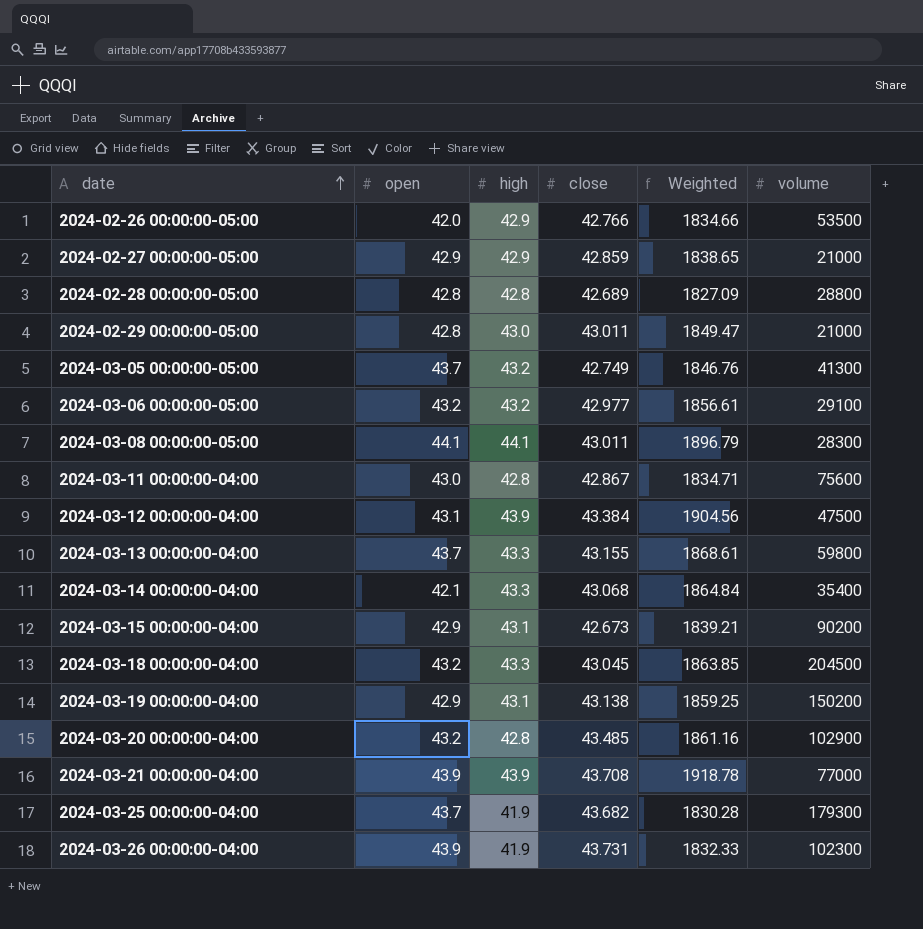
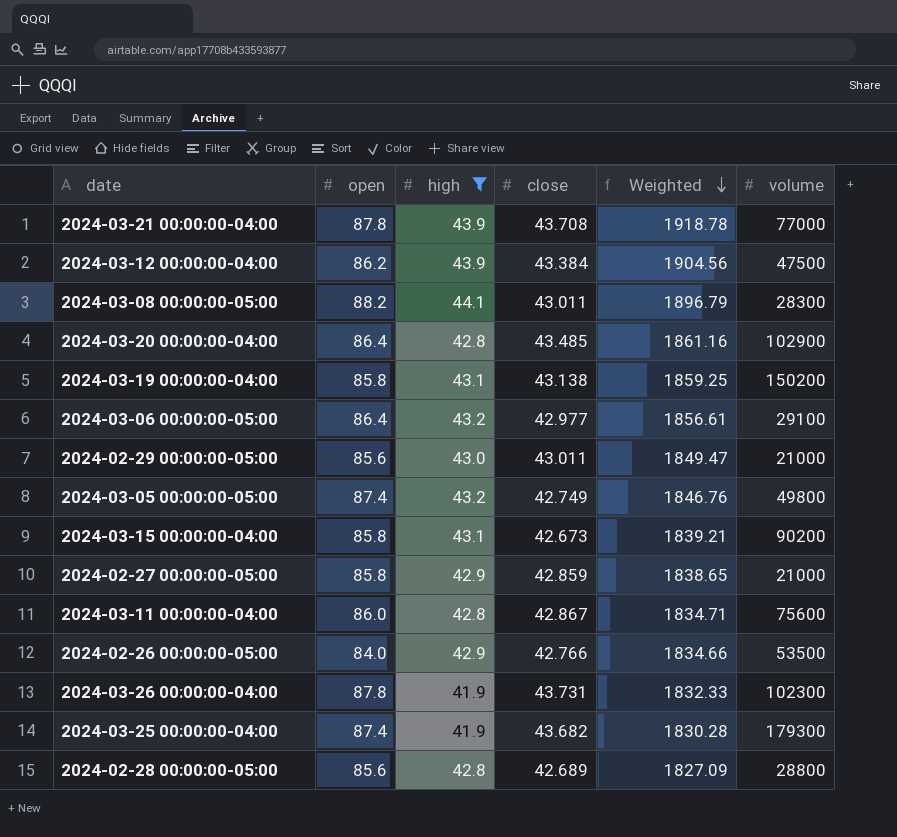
filter: none -> high != 43.3
row order: date ascending -> Weighted descending
2024-03-21 00:00:00-04:00 | open: 43.9 -> 87.8
2024-03-12 00:00:00-04:00 | open: 43.1 -> 86.2
2024-03-08 00:00:00-05:00 | open: 44.1 -> 88.2
2024-03-20 00:00:00-04:00 | open: 43.2 -> 86.4
2024-03-19 00:00:00-04:00 | open: 42.9 -> 85.8
2024-03-06 00:00:00-05:00 | open: 43.2 -> 86.4
2024-02-29 00:00:00-05:00 | open: 42.8 -> 85.6
2024-03-05 00:00:00-05:00 | open: 43.7 -> 87.4
2024-03-05 00:00:00-05:00 | volume: 41300 -> 49800
2024-03-15 00:00:00-04:00 | open: 42.9 -> 85.8
2024-02-27 00:00:00-05:00 | open: 42.9 -> 85.8
2024-03-11 00:00:00-04:00 | open: 43.0 -> 86.0
2024-02-26 00:00:00-05:00 | open: 42.0 -> 84.0
2024-03-26 00:00:00-04:00 | open: 43.9 -> 87.8
2024-03-25 00:00:00-04:00 | open: 43.7 -> 87.4
2024-02-28 00:00:00-05:00 | open: 42.8 -> 85.6

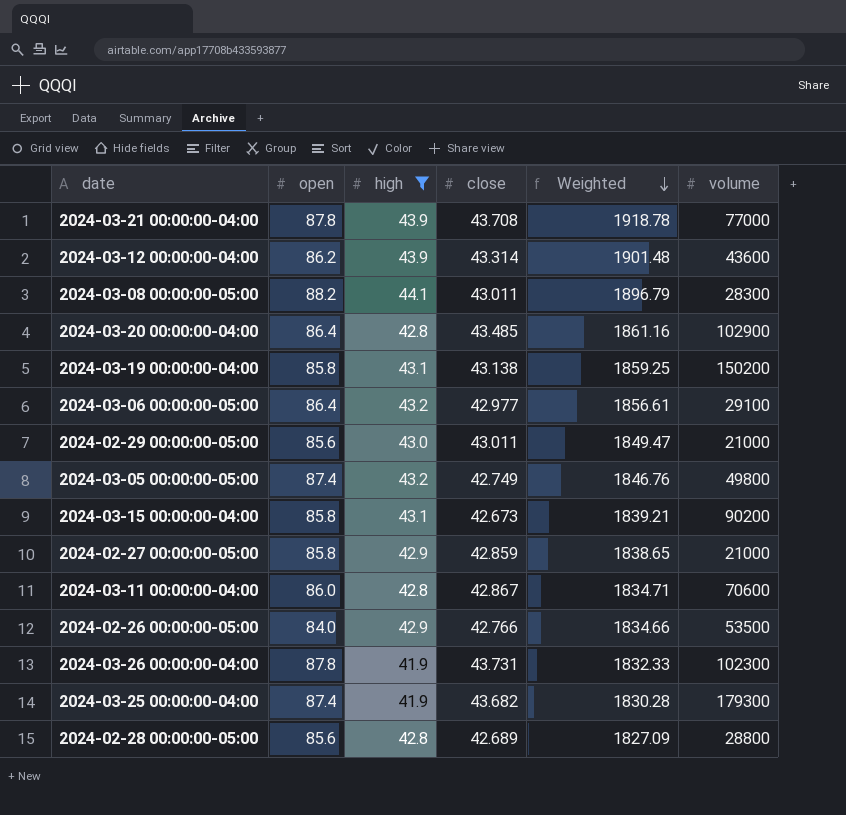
2024-03-12 00:00:00-04:00 | close: 43.384 -> 43.314
2024-03-12 00:00:00-04:00 | Weighted: 1904.56 -> 1901.48
2024-03-12 00:00:00-04:00 | volume: 47500 -> 43600
2024-03-11 00:00:00-04:00 | volume: 75600 -> 70600

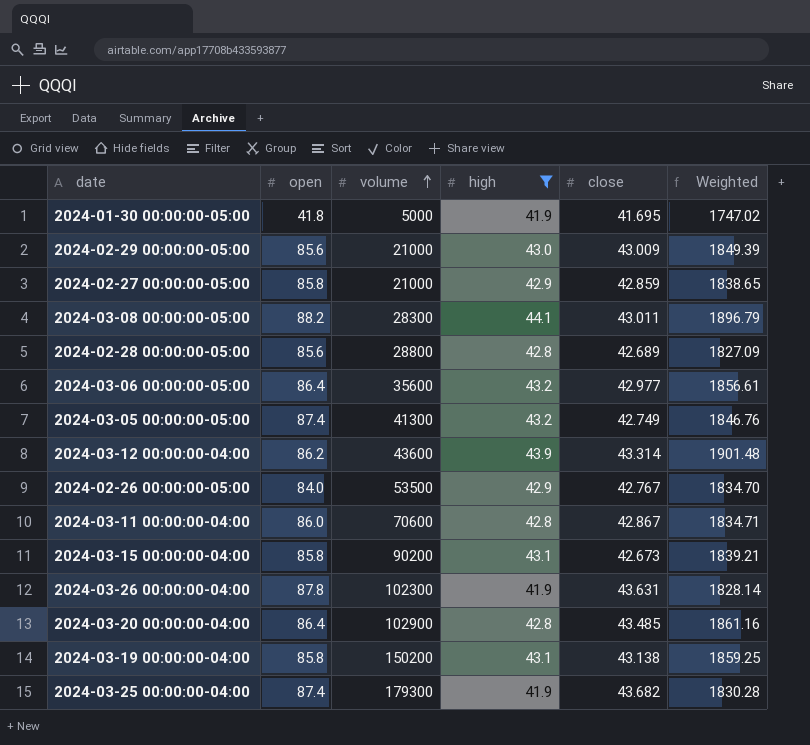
row order: Weighted descending -> volume ascending
column volume | position: 6 -> 3
row 2024-03-21 00:00:00-04:00: 87.8 | 43.9 | 43.708 | 1918.78 | 77000 -> none
row 2024-01-30 00:00:00-05:00: none -> 41.8 | 5000 | 41.9 | 41.695 | 1747.02
2024-02-29 00:00:00-05:00 | close: 43.011 -> 43.009
2024-02-29 00:00:00-05:00 | Weighted: 1849.47 -> 1849.39
2024-03-06 00:00:00-05:00 | volume: 29100 -> 35600
2024-03-05 00:00:00-05:00 | volume: 49800 -> 41300
2024-02-26 00:00:00-05:00 | close: 42.766 -> 42.767
2024-02-26 00:00:00-05:00 | Weighted: 1834.66 -> 1834.70
2024-03-26 00:00:00-04:00 | close: 43.731 -> 43.631
2024-03-26 00:00:00-04:00 | Weighted: 1832.33 -> 1828.14

